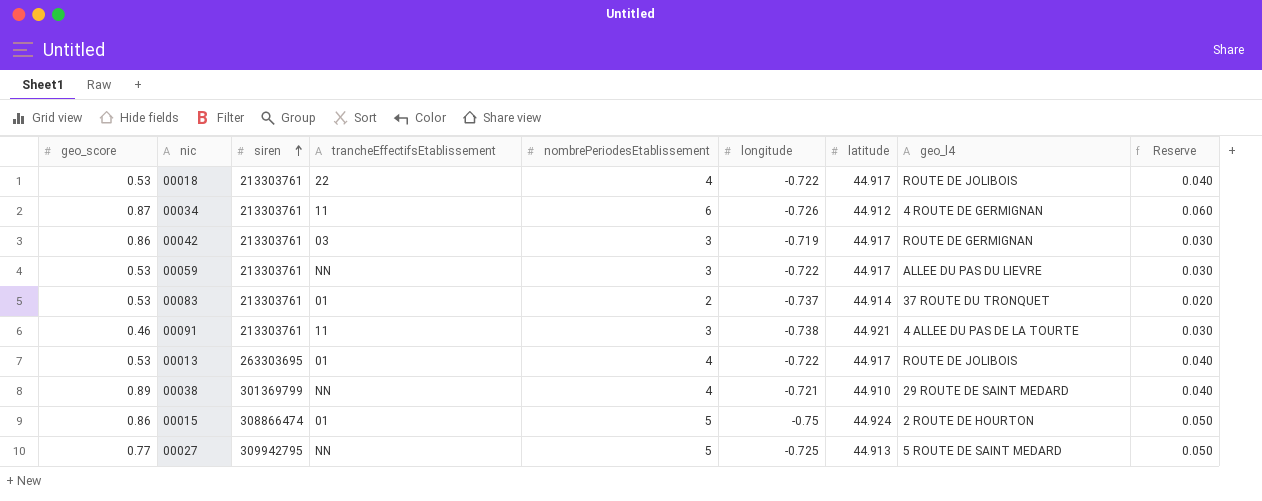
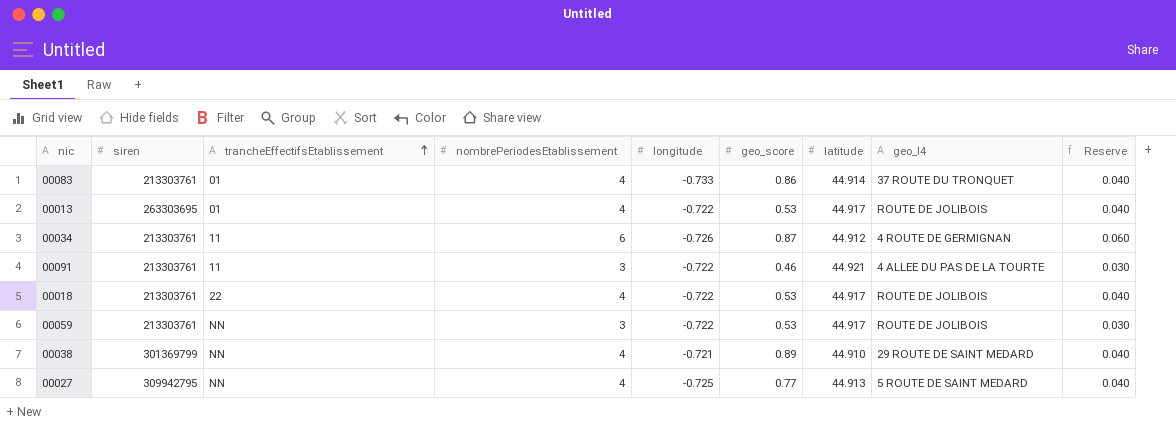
row order: siren ascending -> trancheEffectifsEtablissement ascending
column geo_score | position: 1 -> 6
row 00042: 0.86 | 213303761 | 03 | 3 | -0.719 | 44.917 | ROUTE DE GERMIGNAN | 0.030 -> none
row 00015: 0.86 | 308866474 | 01 | 5 | -0.75 | 44.924 | 2 ROUTE DE HOURTON | 0.050 -> none
00083 | nombrePeriodesEtablissement: 2 -> 4
00083 | longitude: -0.737 -> -0.733
00083 | geo_score: 0.53 -> 0.86
00083 | Reserve: 0.020 -> 0.040
00091 | longitude: -0.738 -> -0.722
00059 | geo_l4: ALLEE DU PAS DU LIEVRE -> ROUTE DE JOLIBOIS
00027 | nombrePeriodesEtablissement: 5 -> 4
00027 | Reserve: 0.050 -> 0.040

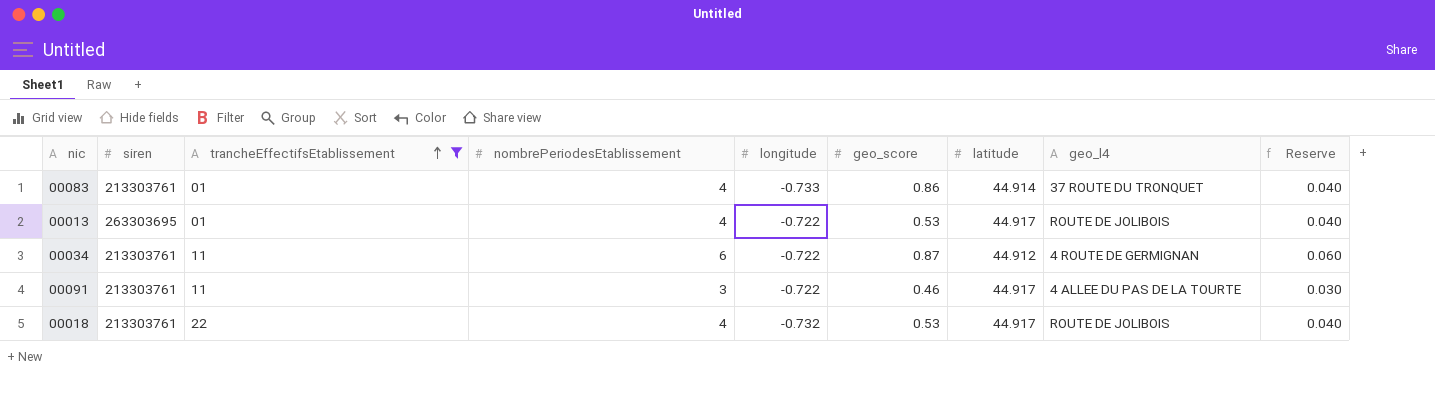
filter: none -> trancheEffectifsEtablissement != NN
00034 | longitude: -0.726 -> -0.722
00091 | latitude: 44.921 -> 44.917
00018 | longitude: -0.722 -> -0.732

